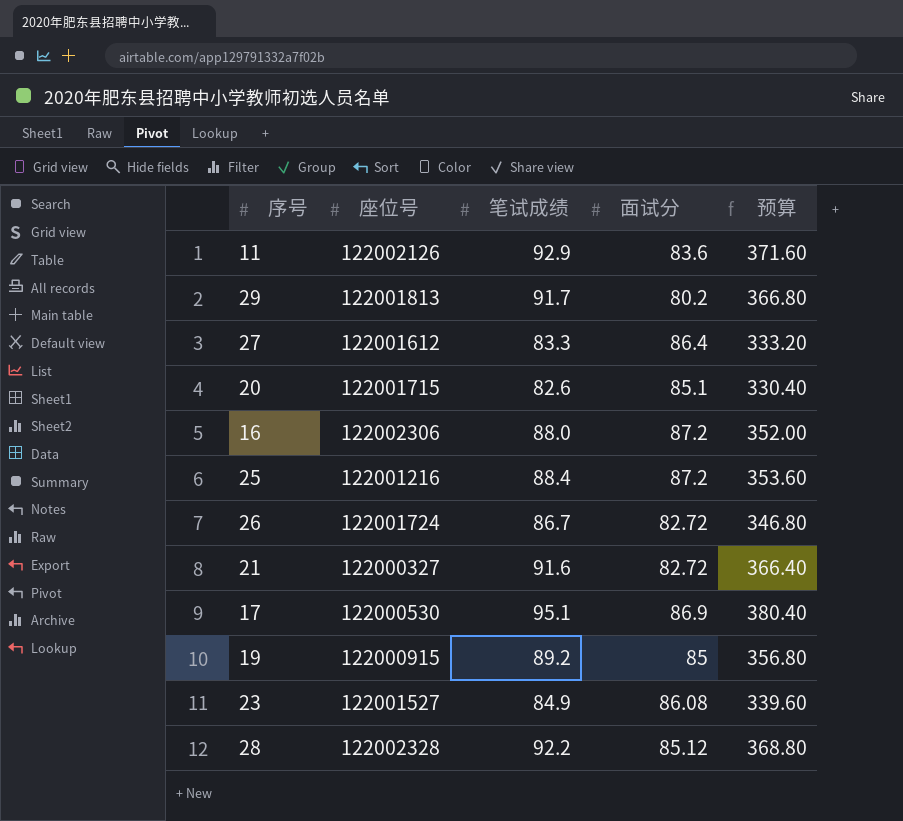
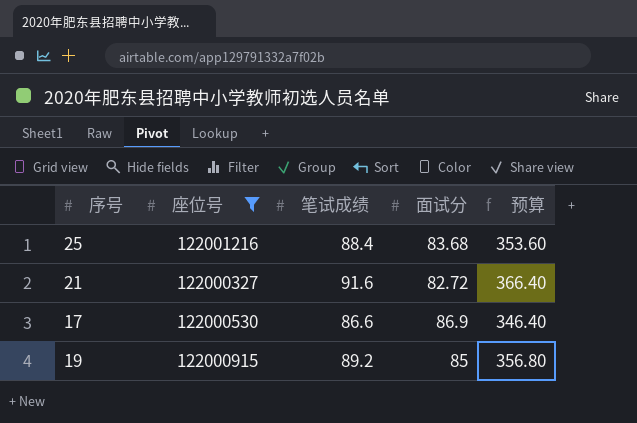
filter: none -> 座位号 <= 122001216
25 | 面试分: 87.2 -> 83.68
17 | 笔试成绩: 95.1 -> 86.6
17 | 预算: 380.40 -> 346.40

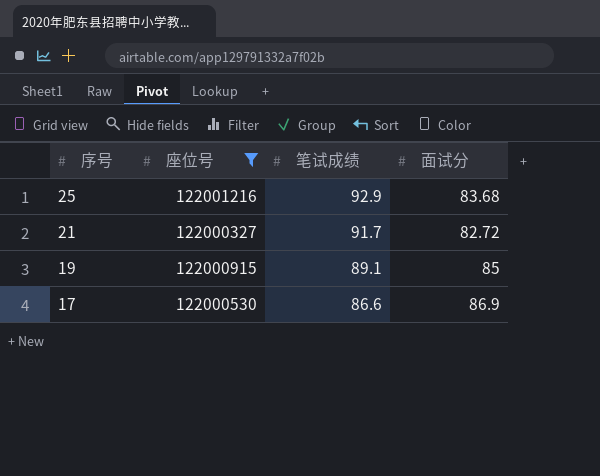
row order: none -> 序号 descending
column 预算 | formula: [笔试成绩] * 4 -> none
25 | 笔试成绩: 88.4 -> 92.9
21 | 笔试成绩: 91.6 -> 91.7
19 | 笔试成绩: 89.2 -> 89.1

